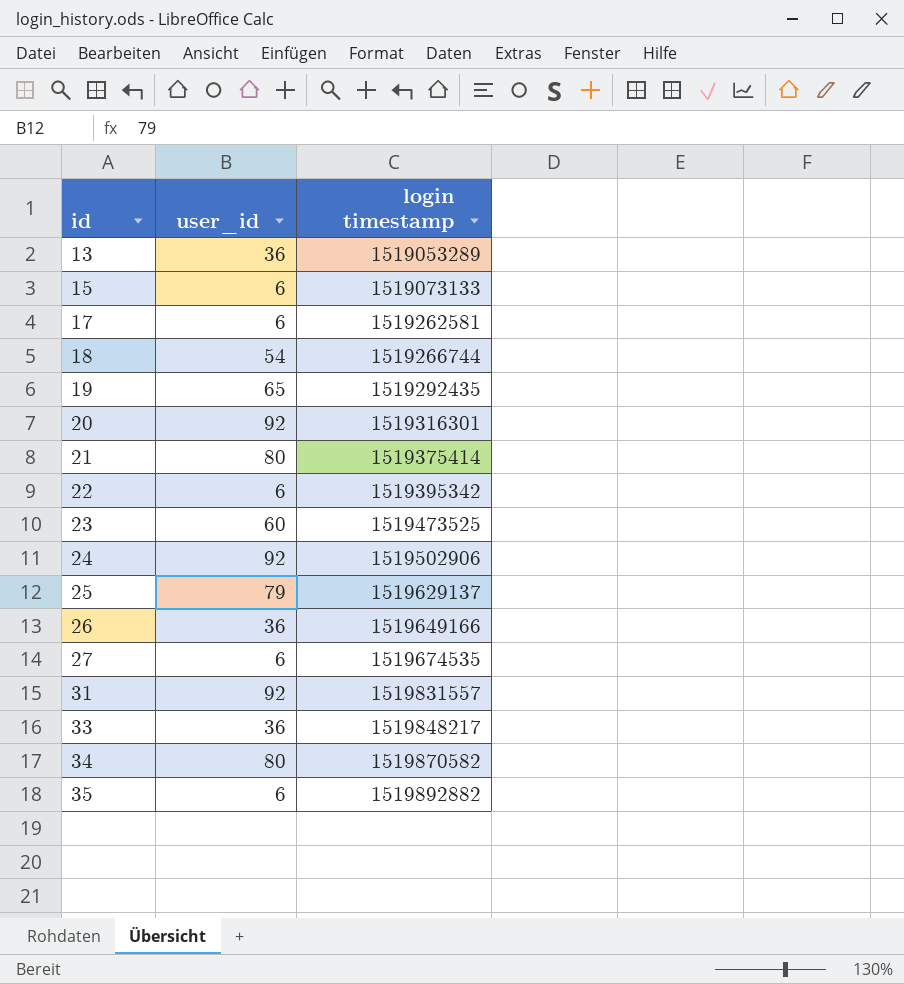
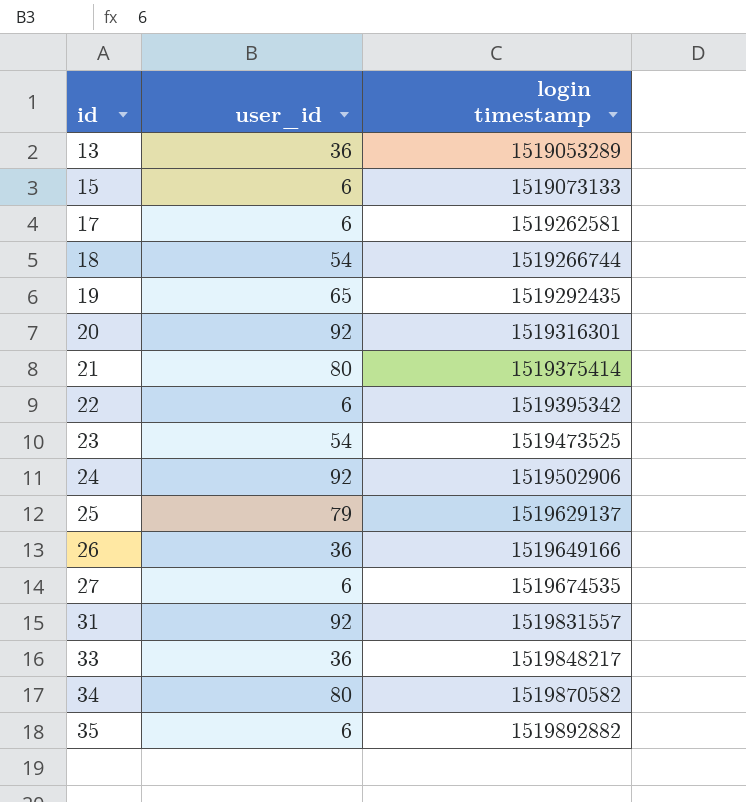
23 | user_id: 60 -> 54

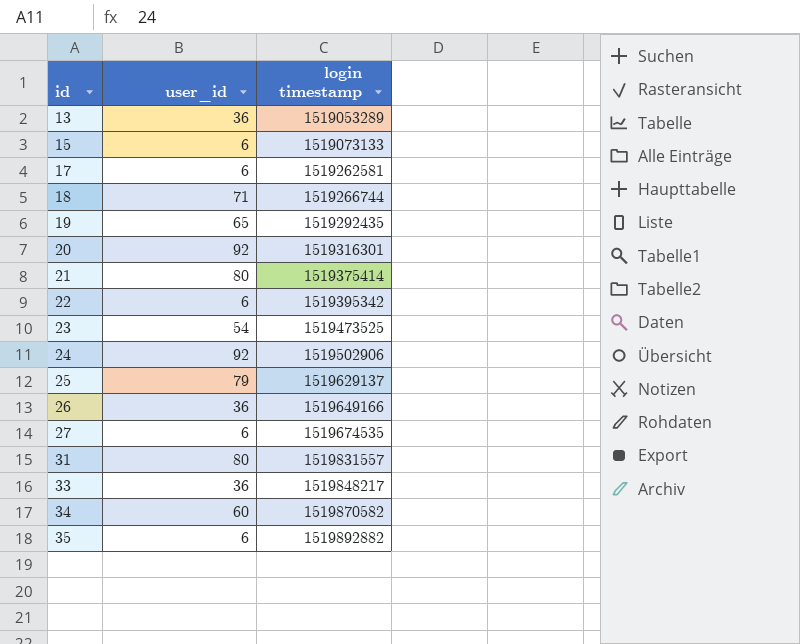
18 | user_id: 54 -> 71
31 | user_id: 92 -> 80
34 | user_id: 80 -> 60

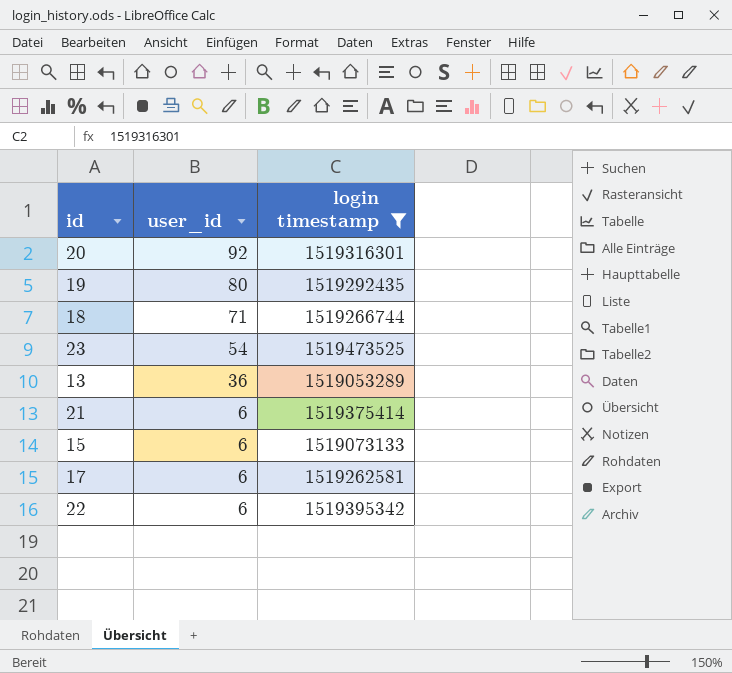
filter: none -> login timestamp <= 1519473525
row order: id ascending -> user_id descending
19 | user_id: 65 -> 80
21 | user_id: 80 -> 6

